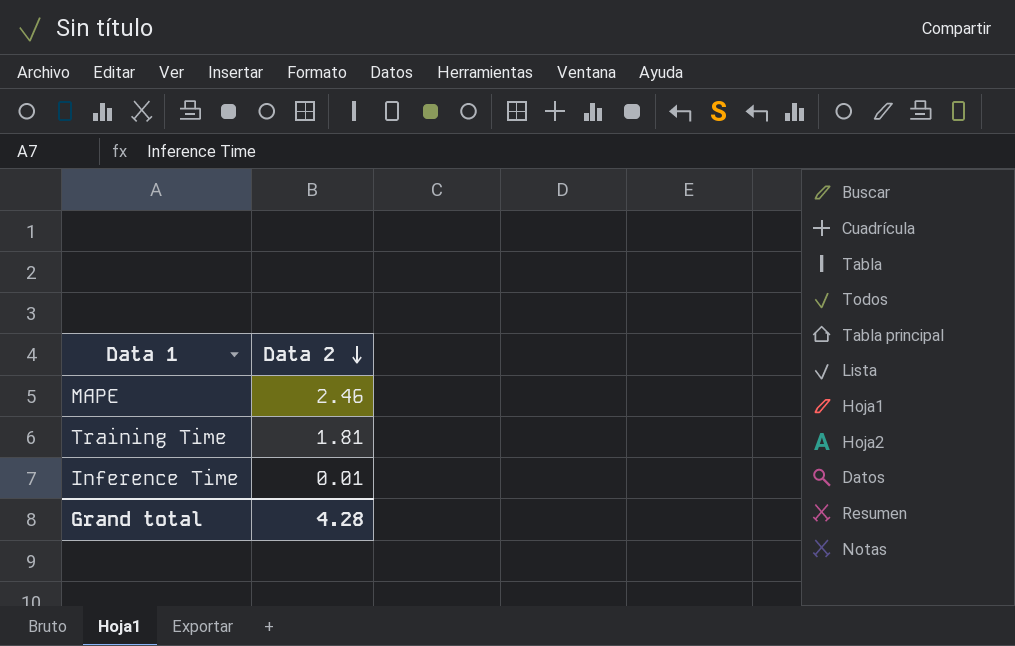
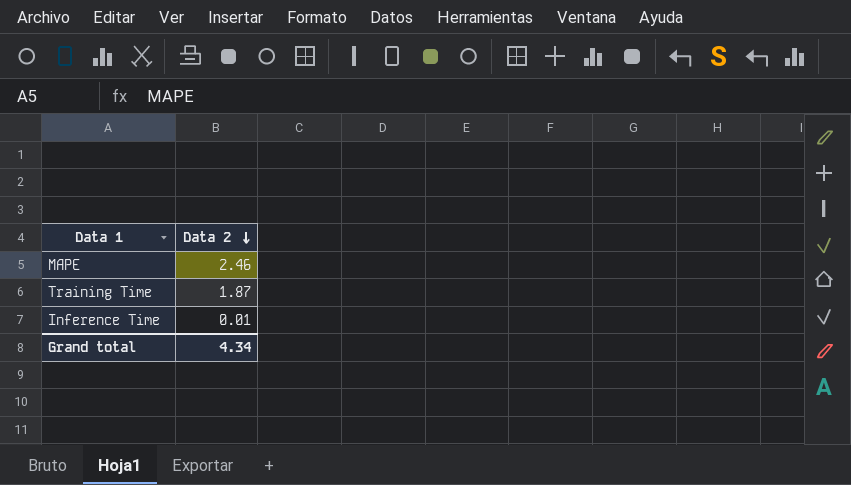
Training Time | Data 2: 1.81 -> 1.87
Grand total | Data 2: 4.28 -> 4.34

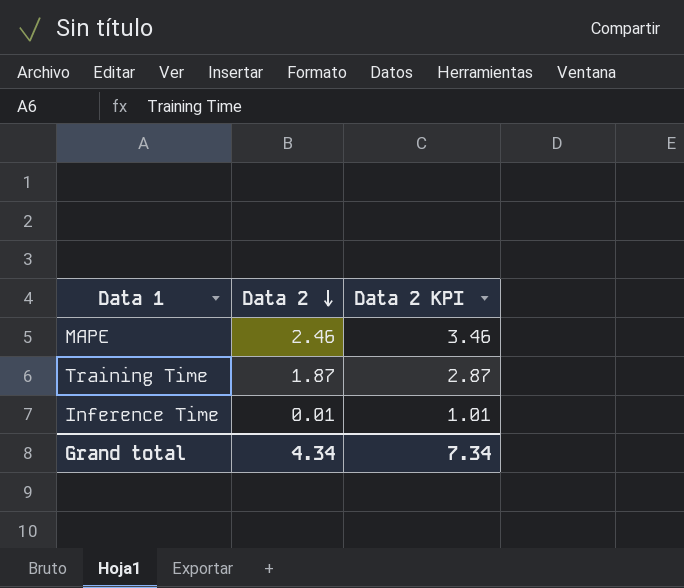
column Data 2 KPI | formula: none -> [Data 2] + 1

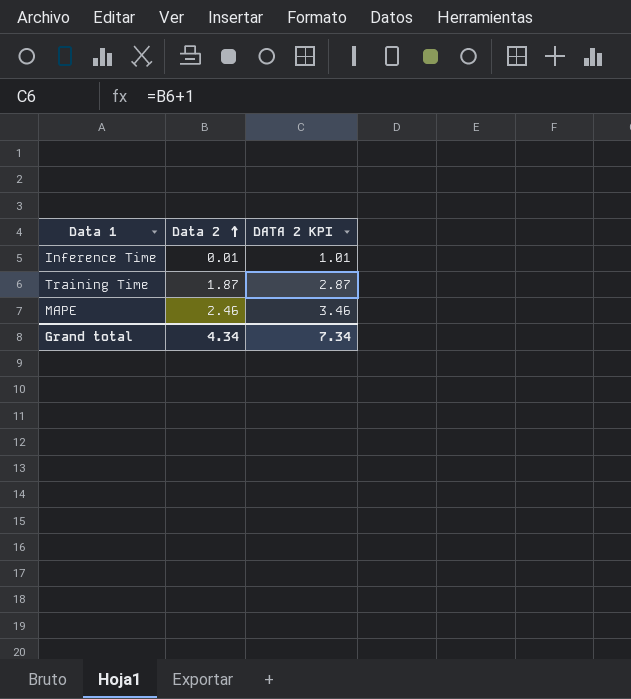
row order: Data 2 descending -> Data 2 ascending
column name: Data 2 KPI -> DATA 2 KPI

